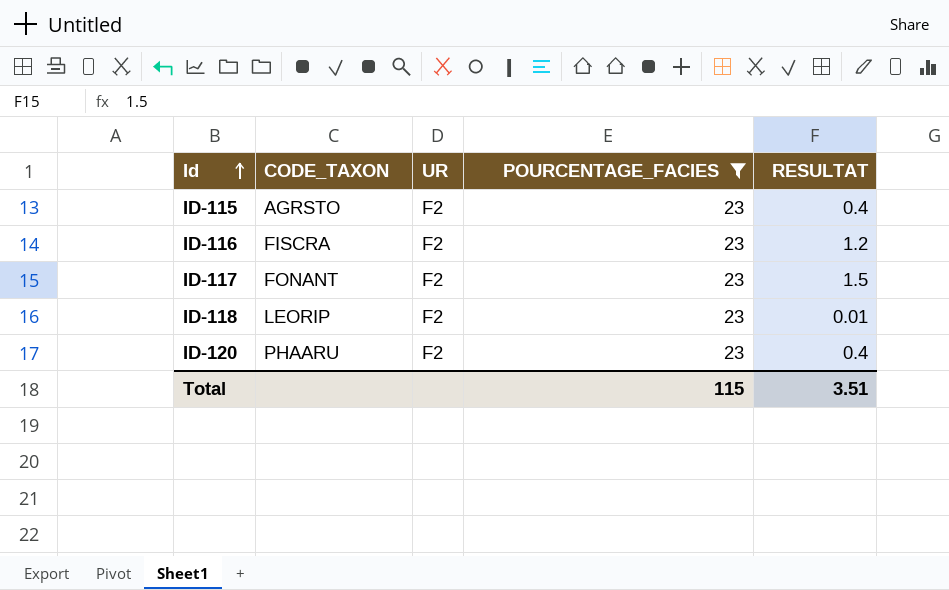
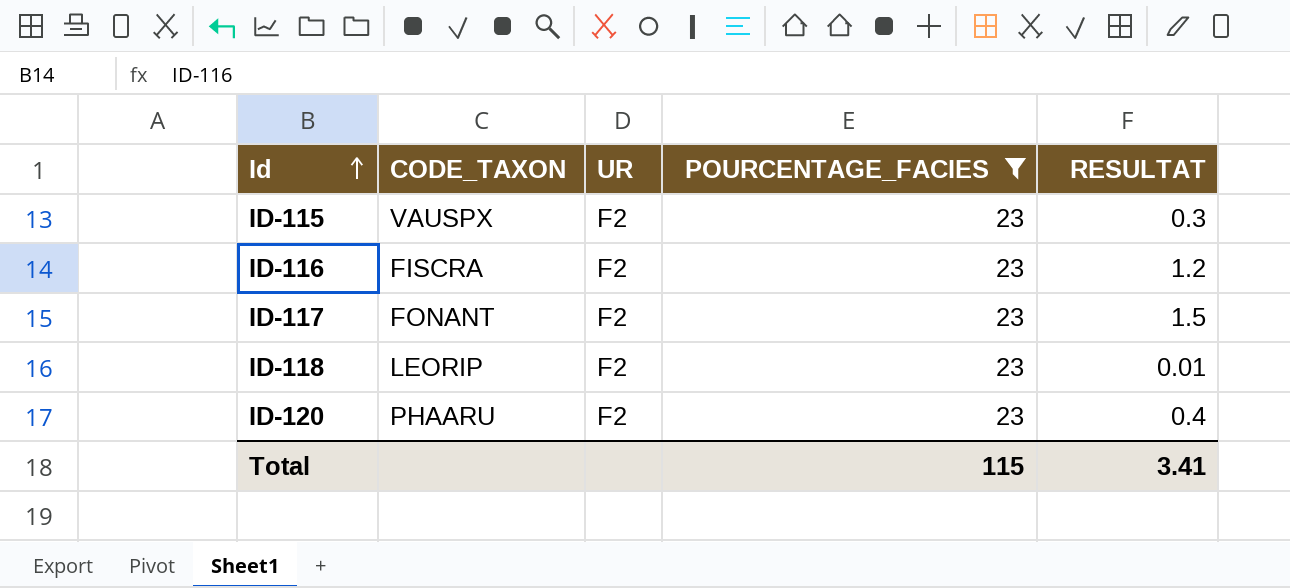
ID-115 | CODE_TAXON: AGRSTO -> VAUSPX
ID-115 | RESULTAT: 0.4 -> 0.3
Total | RESULTAT: 3.51 -> 3.41

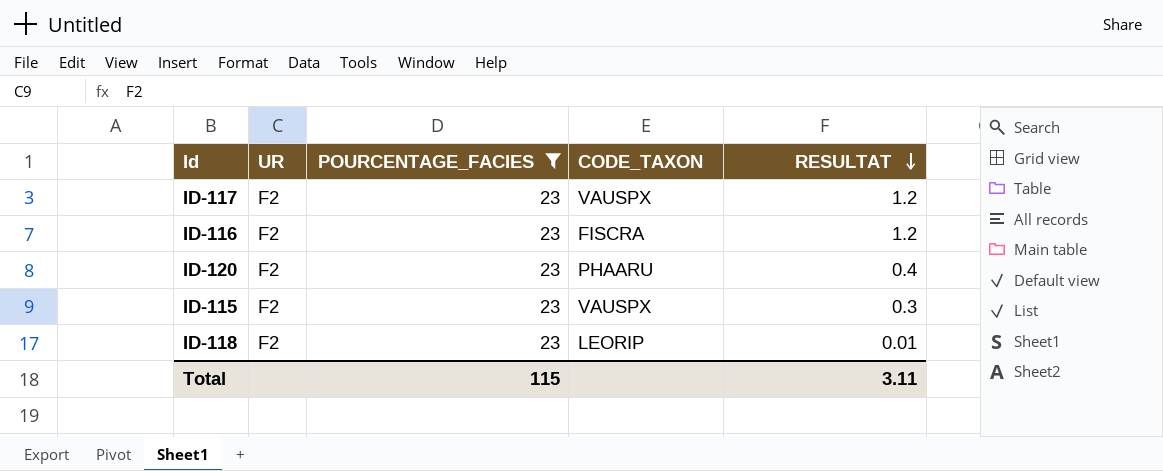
row order: Id ascending -> RESULTAT descending
column CODE_TAXON | position: 2 -> 4
ID-117 | CODE_TAXON: FONANT -> VAUSPX
ID-117 | RESULTAT: 1.5 -> 1.2
Total | RESULTAT: 3.41 -> 3.11

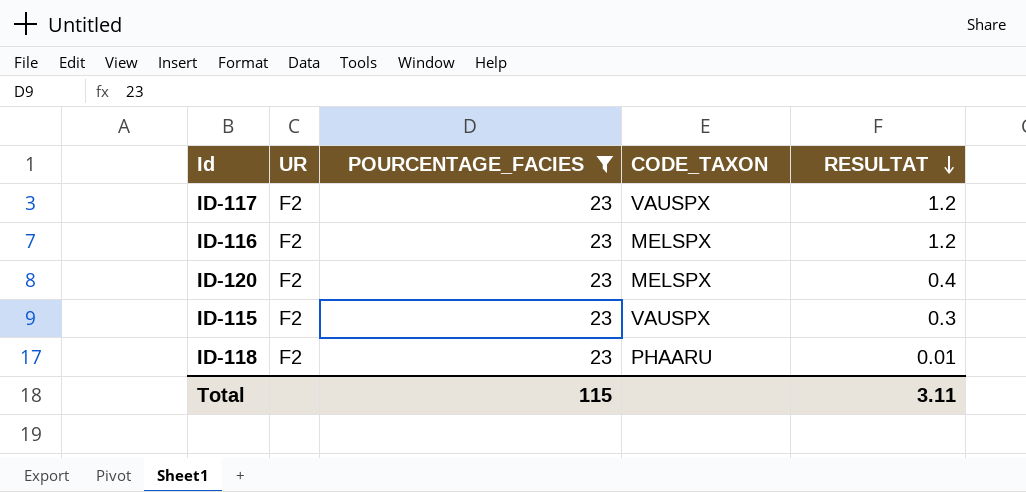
ID-116 | CODE_TAXON: FISCRA -> MELSPX
ID-120 | CODE_TAXON: PHAARU -> MELSPX
ID-118 | CODE_TAXON: LEORIP -> PHAARU

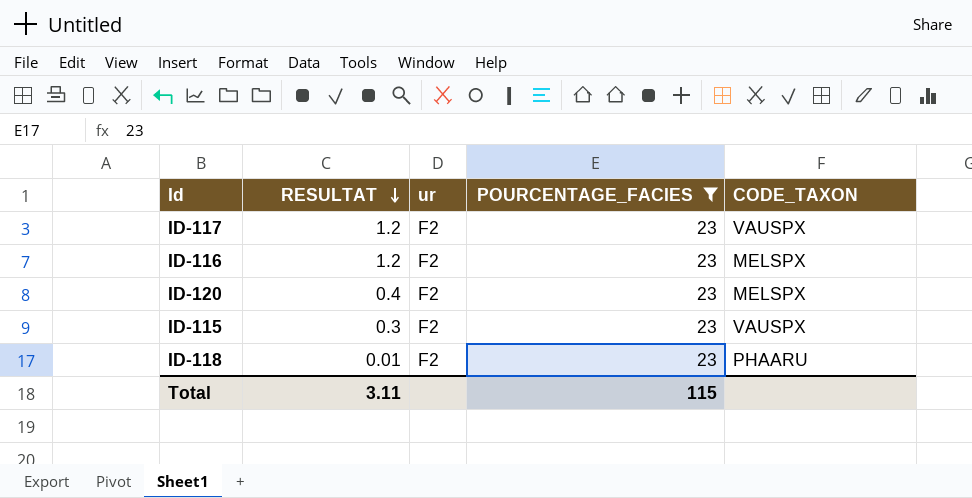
column RESULTAT | position: 5 -> 2
column name: UR -> ur

